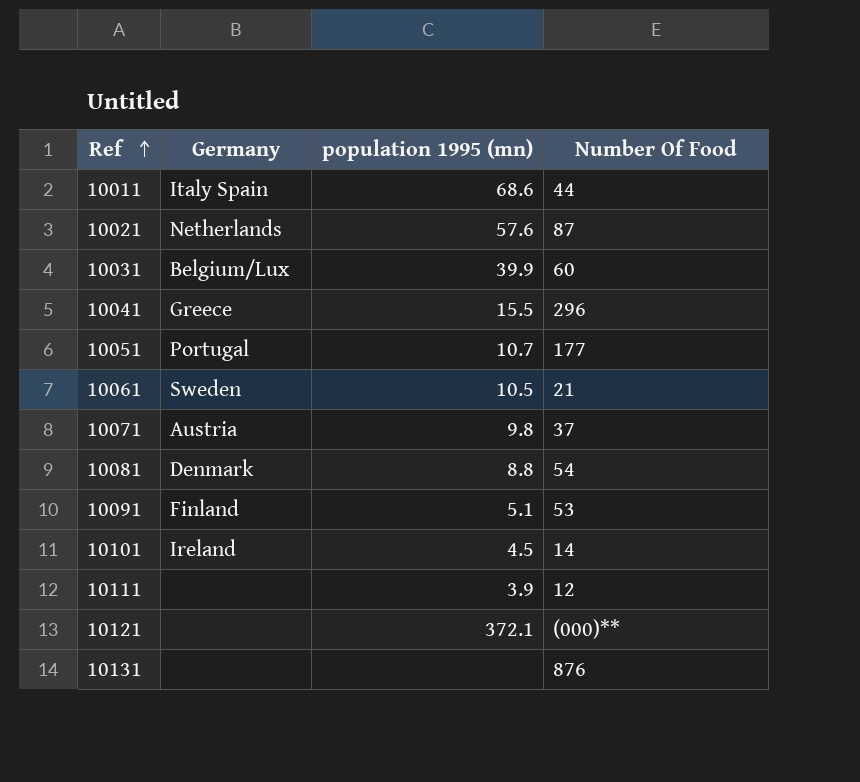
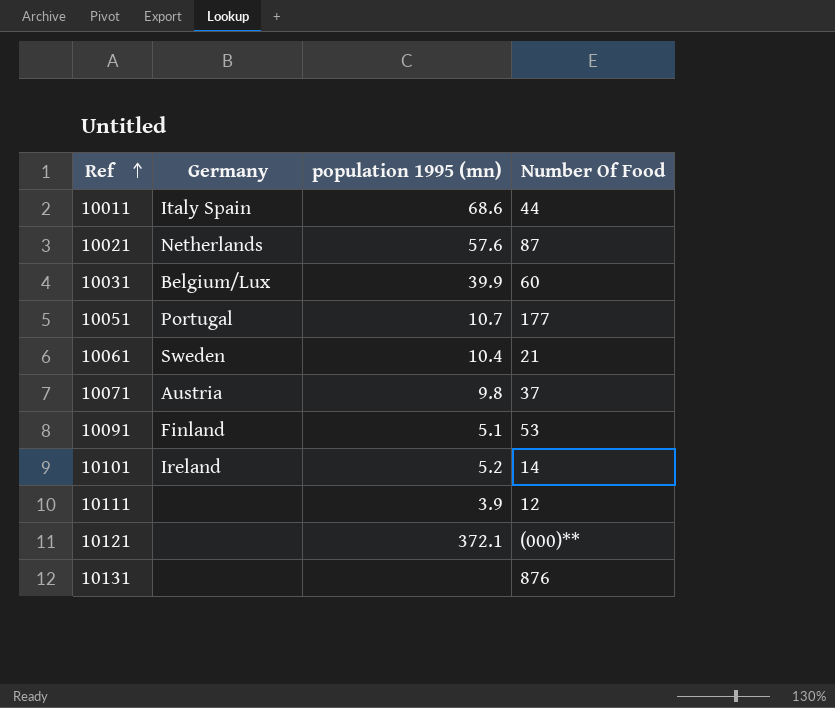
row 10041: Greece | 15.5 | 296 -> none
row 10081: Denmark | 8.8 | 54 -> none
10061 | population 1995 (mn): 10.5 -> 10.4
10101 | population 1995 (mn): 4.5 -> 5.2

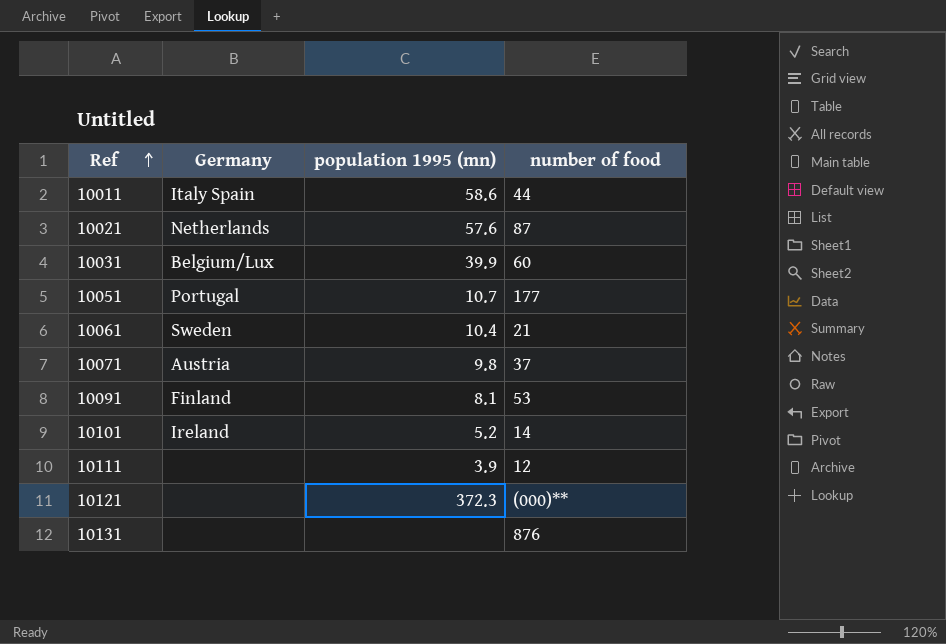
column name: Number Of Food -> number of food
10011 | population 1995 (mn): 68.6 -> 58.6
10091 | population 1995 (mn): 5.1 -> 8.1
10121 | population 1995 (mn): 372.1 -> 372.3

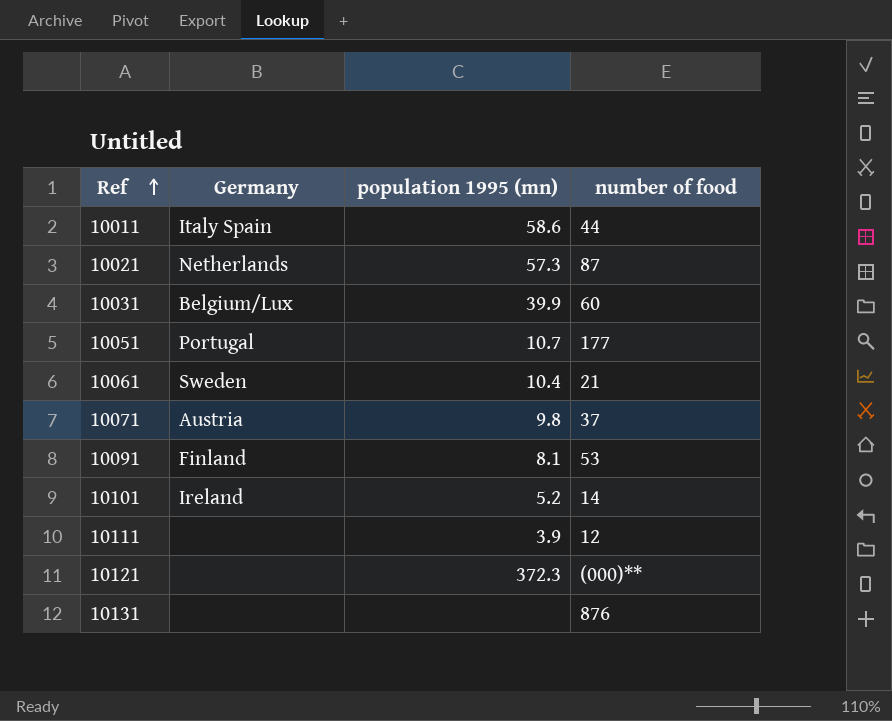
10021 | population 1995 (mn): 57.6 -> 57.3

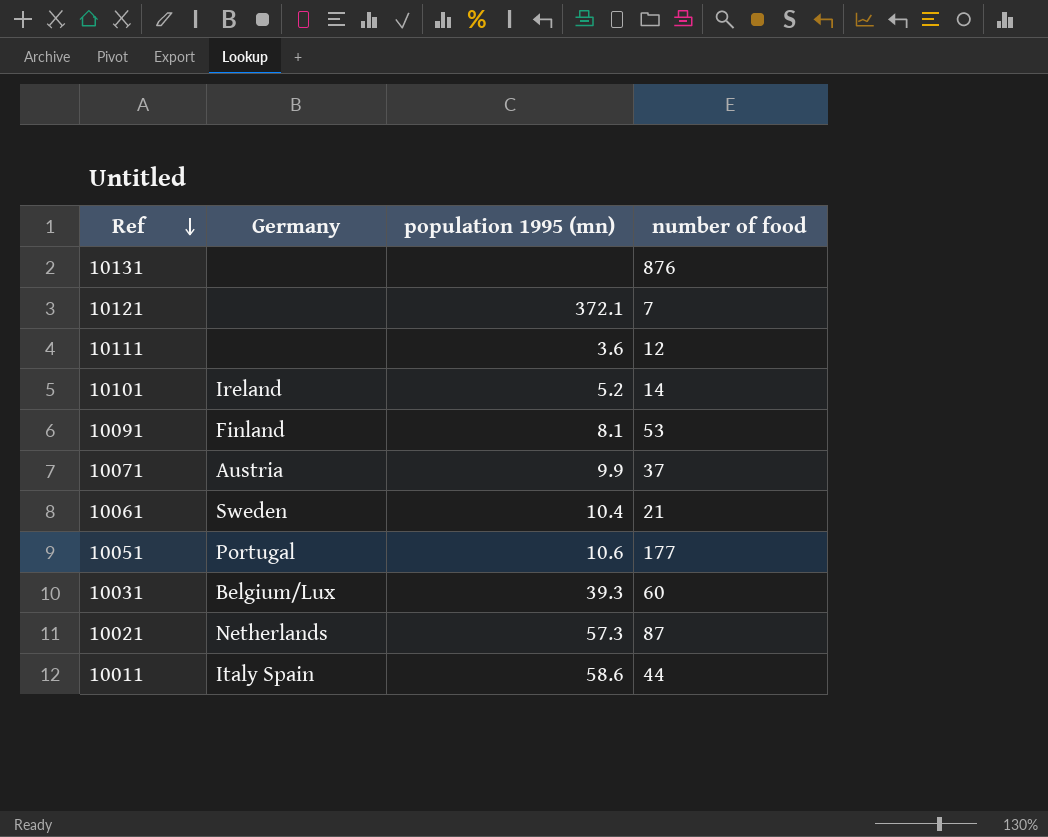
row order: Ref ascending -> Ref descending
10121 | population 1995 (mn): 372.3 -> 372.1
10121 | number of food: (000)** -> 7
10111 | population 1995 (mn): 3.9 -> 3.6
10071 | population 1995 (mn): 9.8 -> 9.9
10051 | population 1995 (mn): 10.7 -> 10.6
10031 | population 1995 (mn): 39.9 -> 39.3

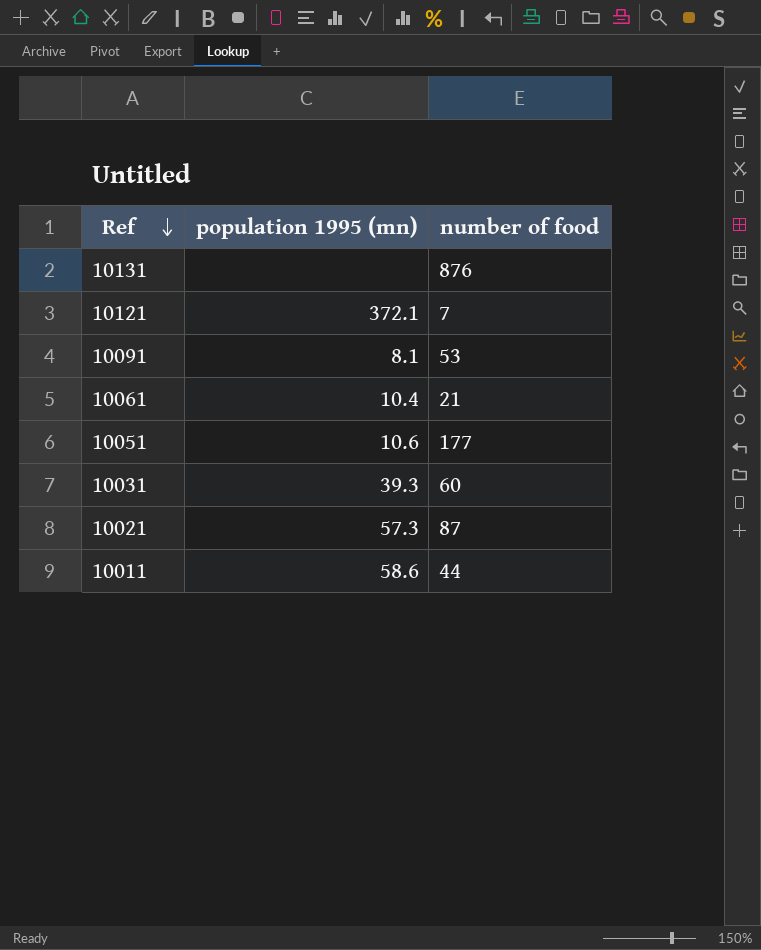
column Germany | position: 2 -> none
row 10111: none | 3.6 | 12 -> none
row 10101: Ireland | 5.2 | 14 -> none
row 10071: Austria | 9.9 | 37 -> none

